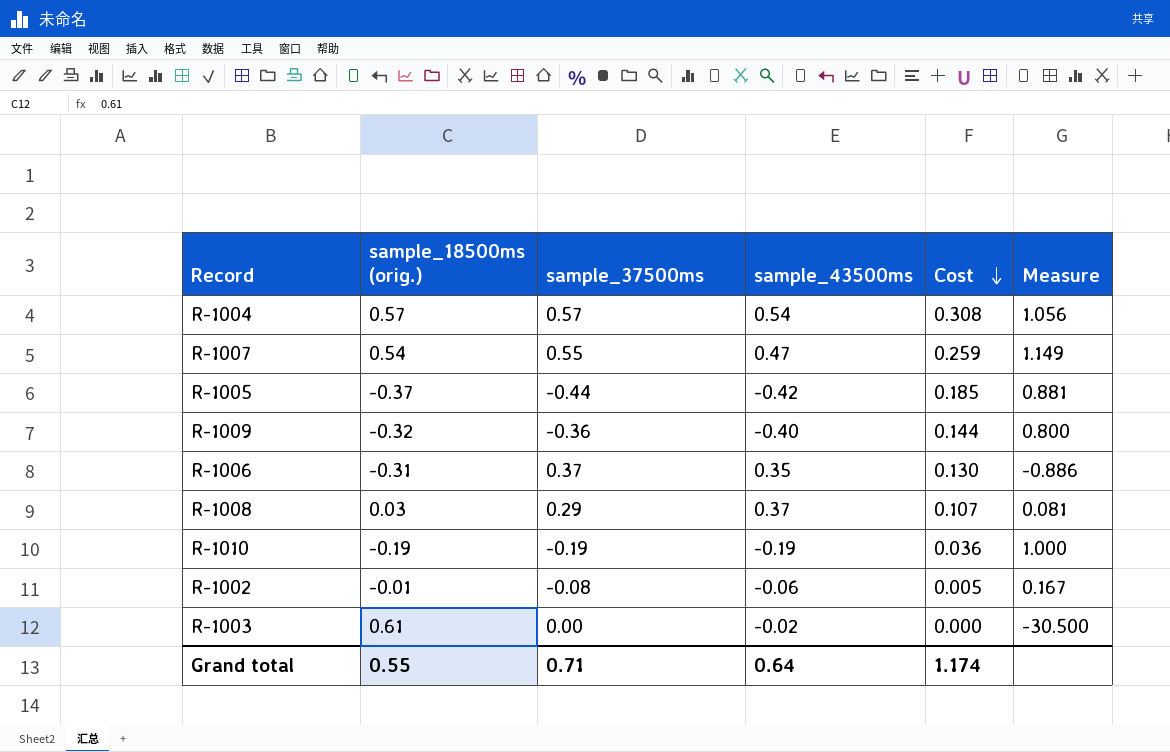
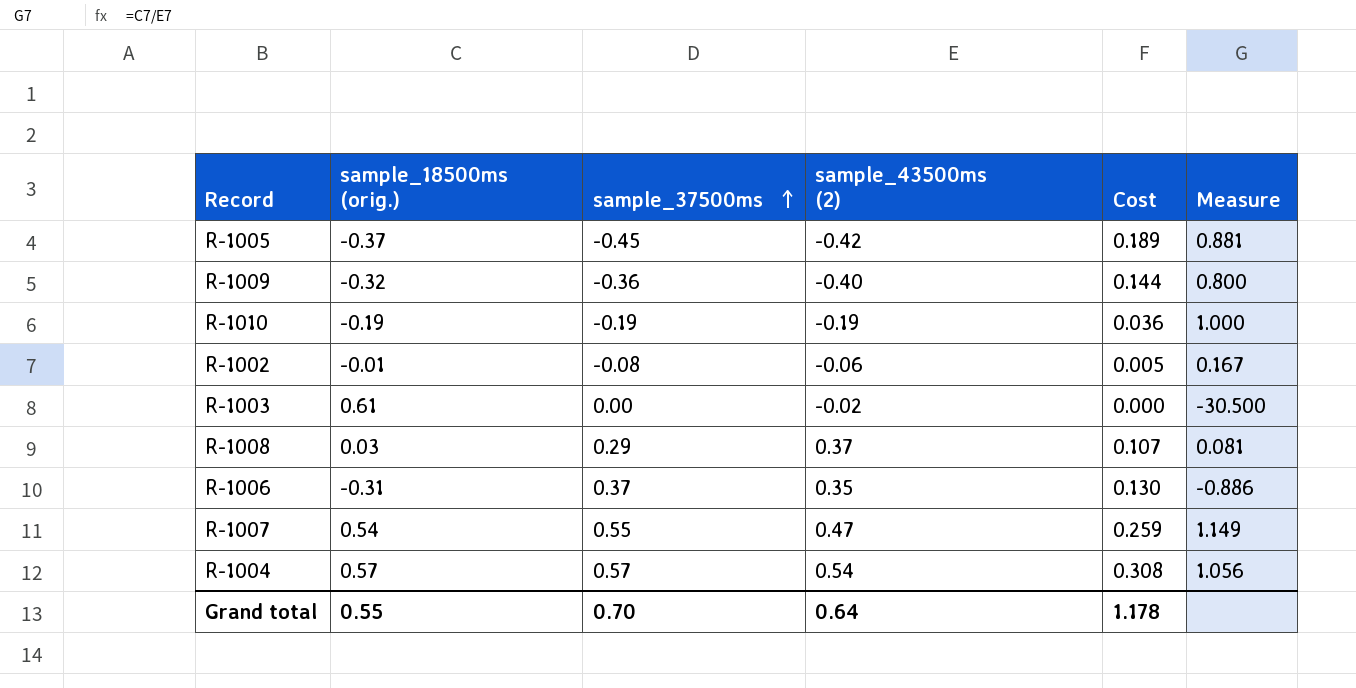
row order: Cost descending -> sample_37500ms ascending
column name: sample_43500ms -> sample_43500ms (2)
R-1005 | sample_37500ms: -0.44 -> -0.45
R-1005 | Cost: 0.185 -> 0.189
Grand total | sample_37500ms: 0.71 -> 0.70
Grand total | Cost: 1.174 -> 1.178

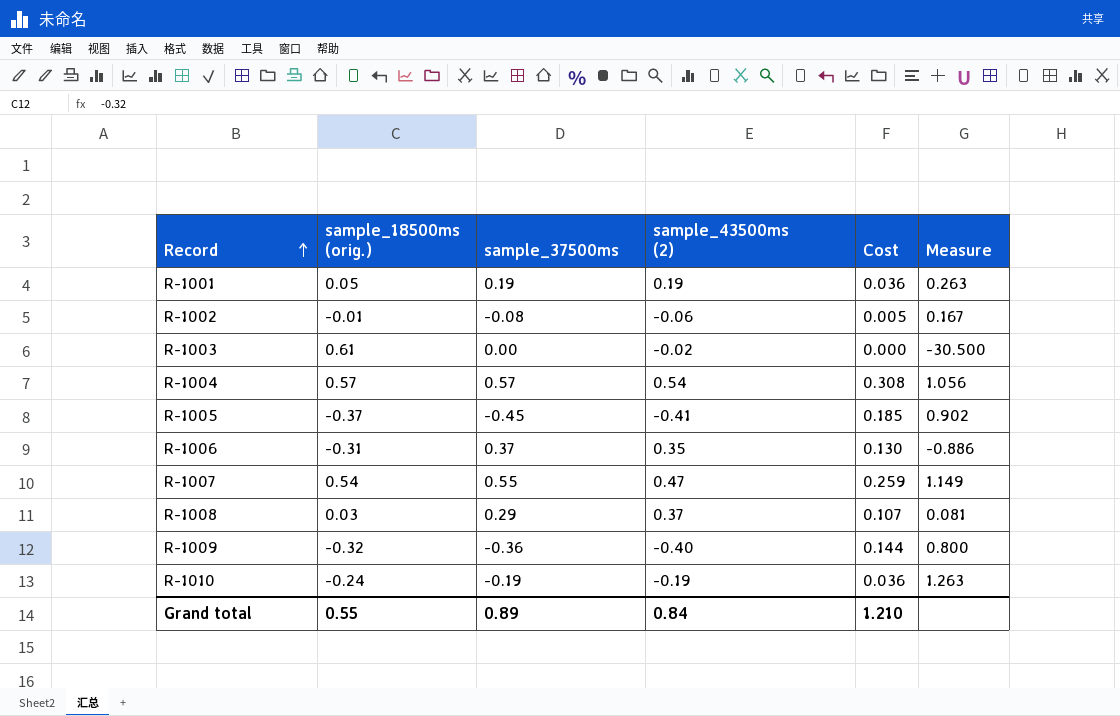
row order: sample_37500ms ascending -> Record ascending
row R-1001: none -> 0.05 | 0.19 | 0.19 | 0.036 | 0.263
R-1005 | sample_43500ms (2): -0.42 -> -0.41
R-1005 | Cost: 0.189 -> 0.185
R-1005 | Measure: 0.881 -> 0.902
R-1010 | sample_18500ms (orig.): -0.19 -> -0.24
R-1010 | Measure: 1.000 -> 1.263
Grand total | sample_37500ms: 0.70 -> 0.89
Grand total | sample_43500ms (2): 0.64 -> 0.84
Grand total | Cost: 1.178 -> 1.210

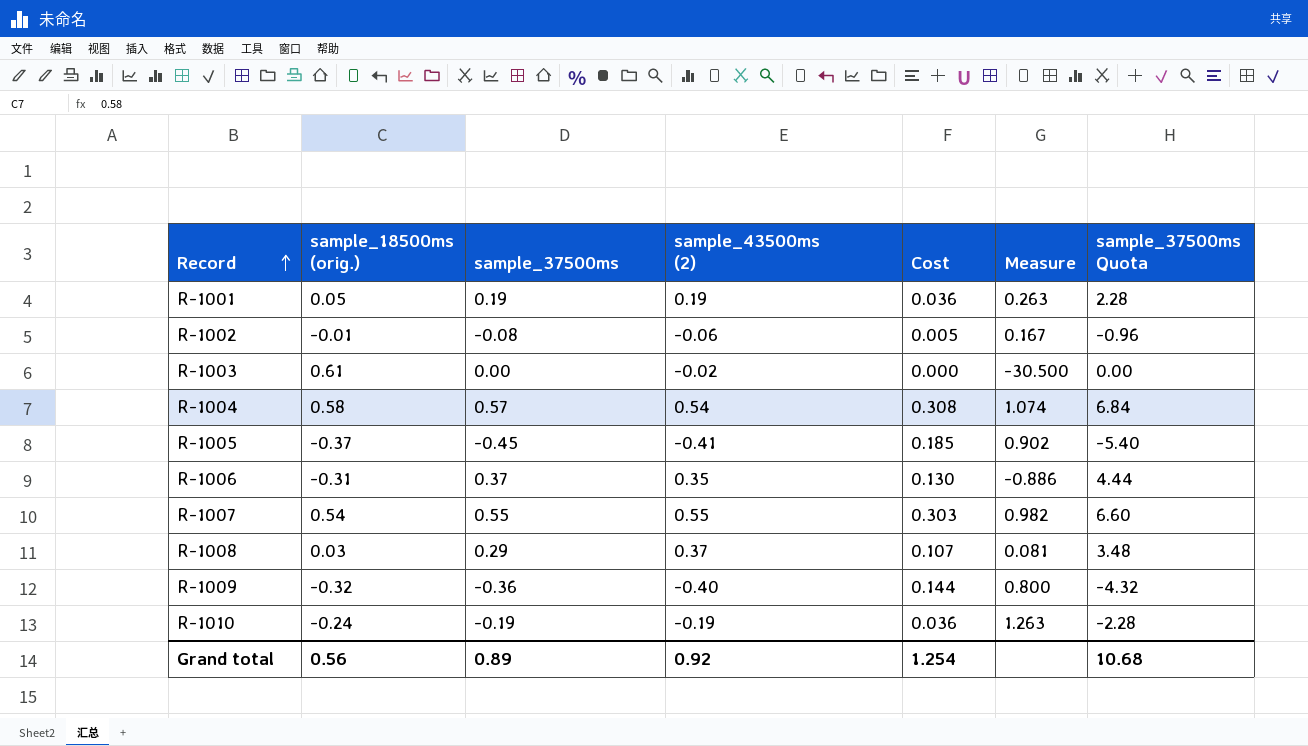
column sample_37500ms Quota | formula: none -> [sample_37500ms] * 12
R-1004 | sample_18500ms (orig.): 0.57 -> 0.58
R-1004 | Measure: 1.056 -> 1.074
R-1007 | sample_43500ms (2): 0.47 -> 0.55
R-1007 | Cost: 0.259 -> 0.303
R-1007 | Measure: 1.149 -> 0.982
Grand total | sample_18500ms (orig.): 0.55 -> 0.56
Grand total | sample_43500ms (2): 0.84 -> 0.92
Grand total | Cost: 1.210 -> 1.254

